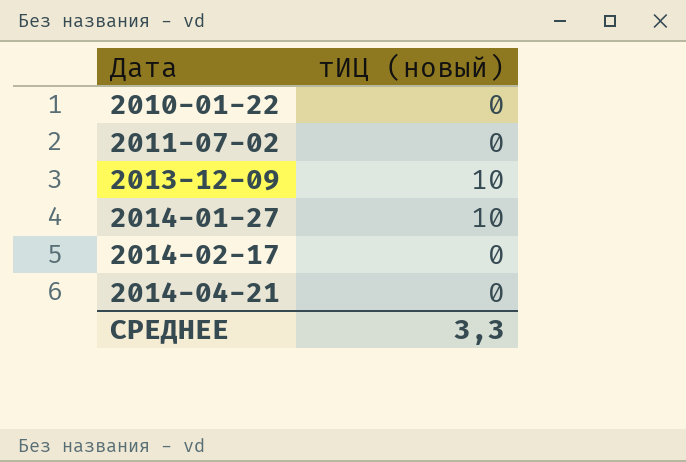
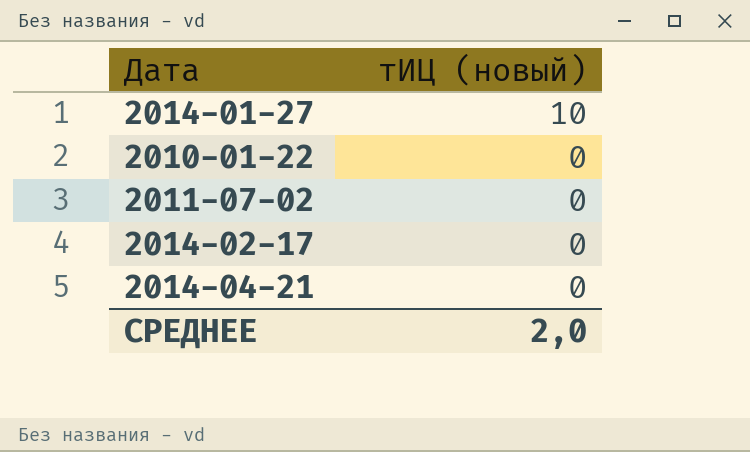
row order: Дата ascending -> тИЦ (новый) descending
row 2013-12-09: 10 -> none
СРЕДНЕЕ | тИЦ (новый): 3,3 -> 2,0

